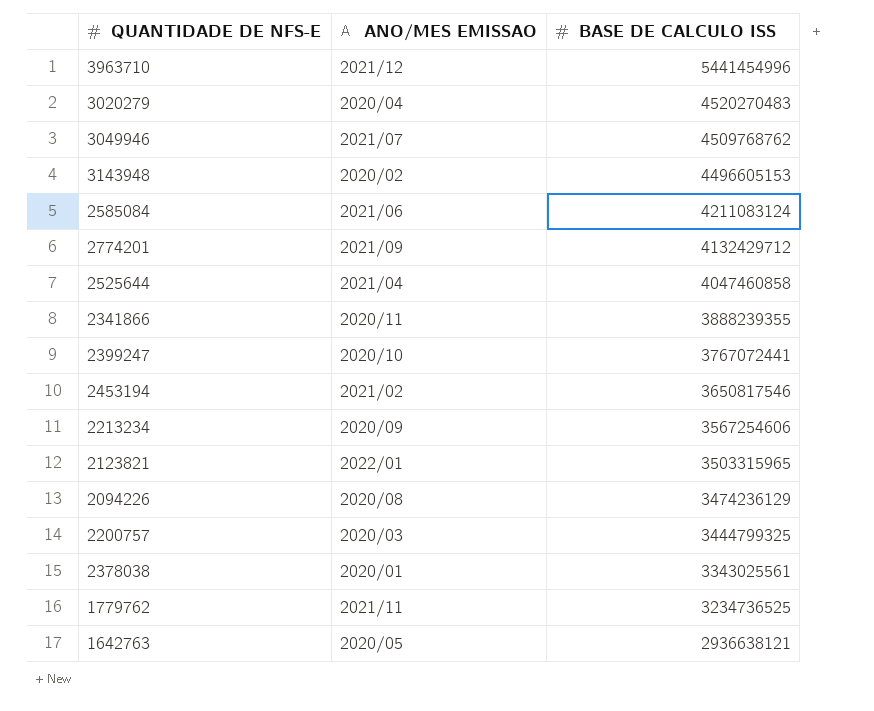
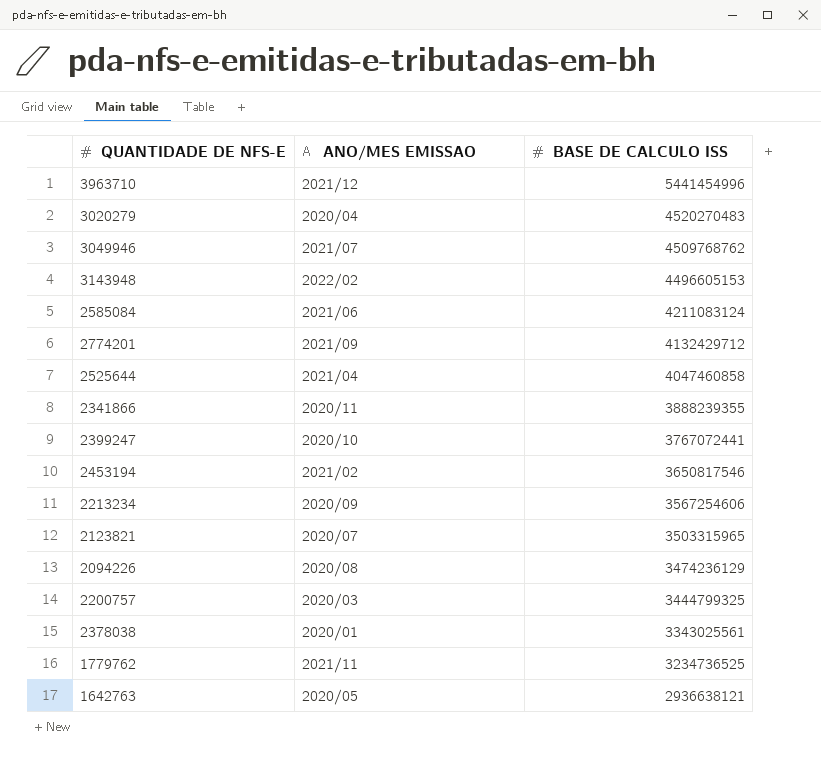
3143948 | ANO/MES EMISSAO: 2020/02 -> 2022/02
2123821 | ANO/MES EMISSAO: 2022/01 -> 2020/07

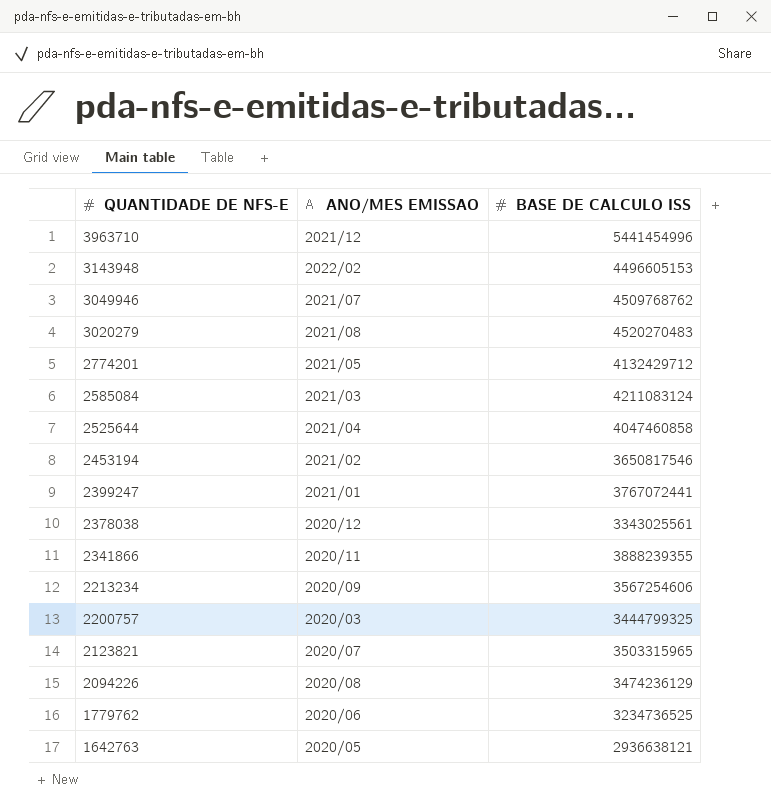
row order: BASE DE CALCULO ISS descending -> QUANTIDADE DE NFS-E descending
3020279 | ANO/MES EMISSAO: 2020/04 -> 2021/08
2774201 | ANO/MES EMISSAO: 2021/09 -> 2021/05
2585084 | ANO/MES EMISSAO: 2021/06 -> 2021/03
2399247 | ANO/MES EMISSAO: 2020/10 -> 2021/01
2378038 | ANO/MES EMISSAO: 2020/01 -> 2020/12
1779762 | ANO/MES EMISSAO: 2021/11 -> 2020/06

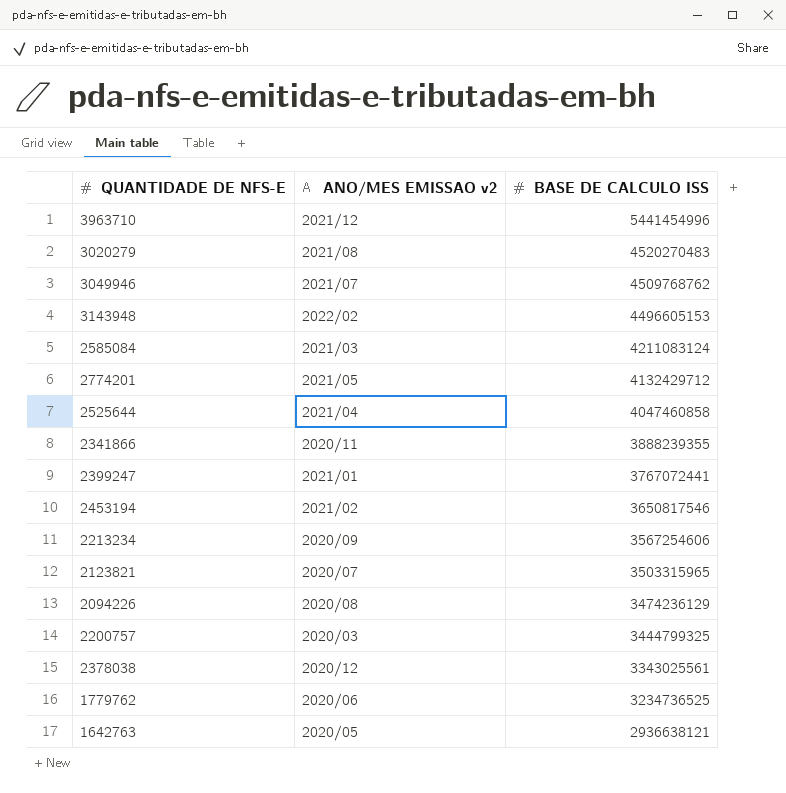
row order: QUANTIDADE DE NFS-E descending -> BASE DE CALCULO ISS descending
column name: ANO/MES EMISSAO -> ANO/MES EMISSAO v2

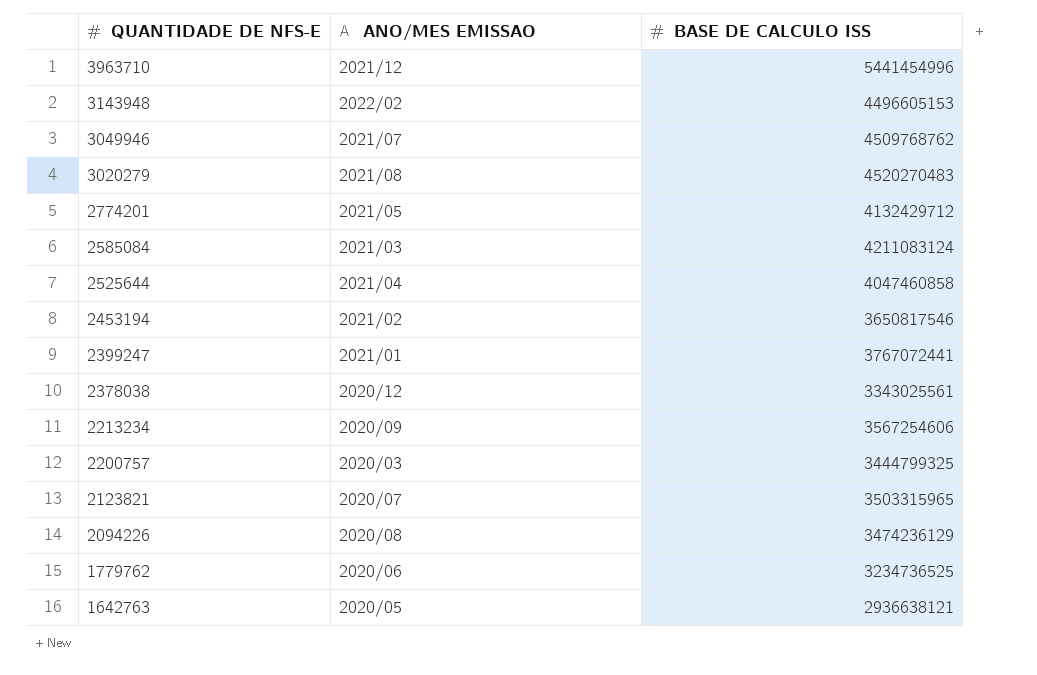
row order: BASE DE CALCULO ISS descending -> QUANTIDADE DE NFS-E descending
column name: ANO/MES EMISSAO v2 -> ANO/MES EMISSAO
row 2341866: 2020/11 | 3888239355 -> none

